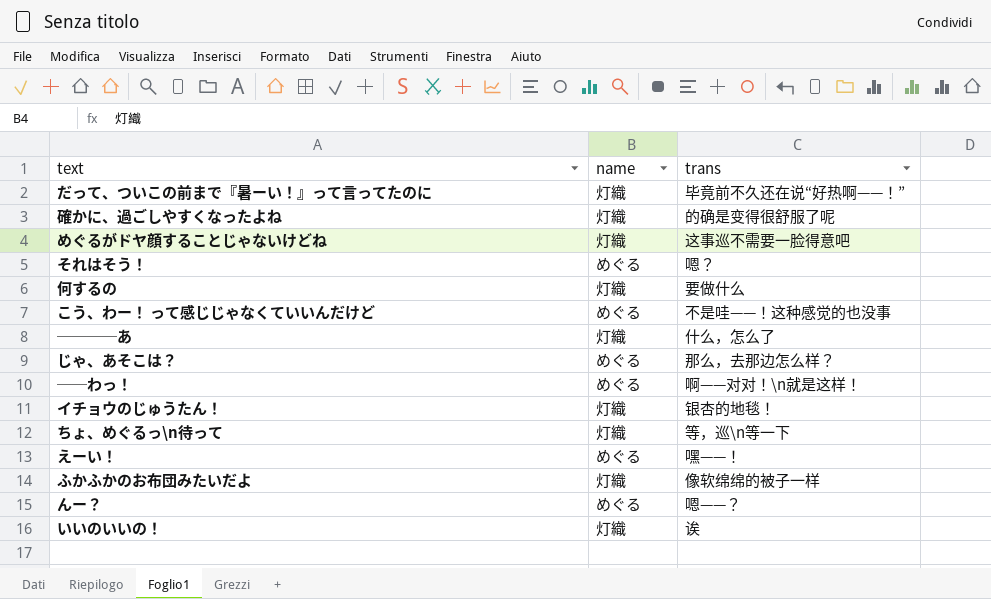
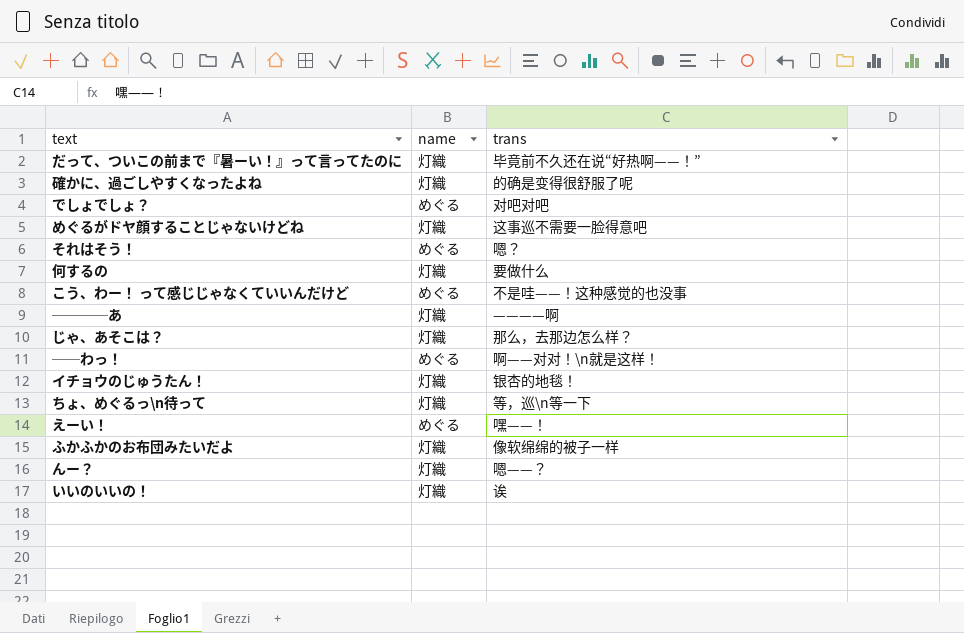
row でしょでしょ？: none -> めぐる | 对吧对吧
────あ | trans: 什么，怎么了 -> ————啊
じゃ、あそこは？ | name: めぐる -> 灯織
んー？ | name: めぐる -> 灯織

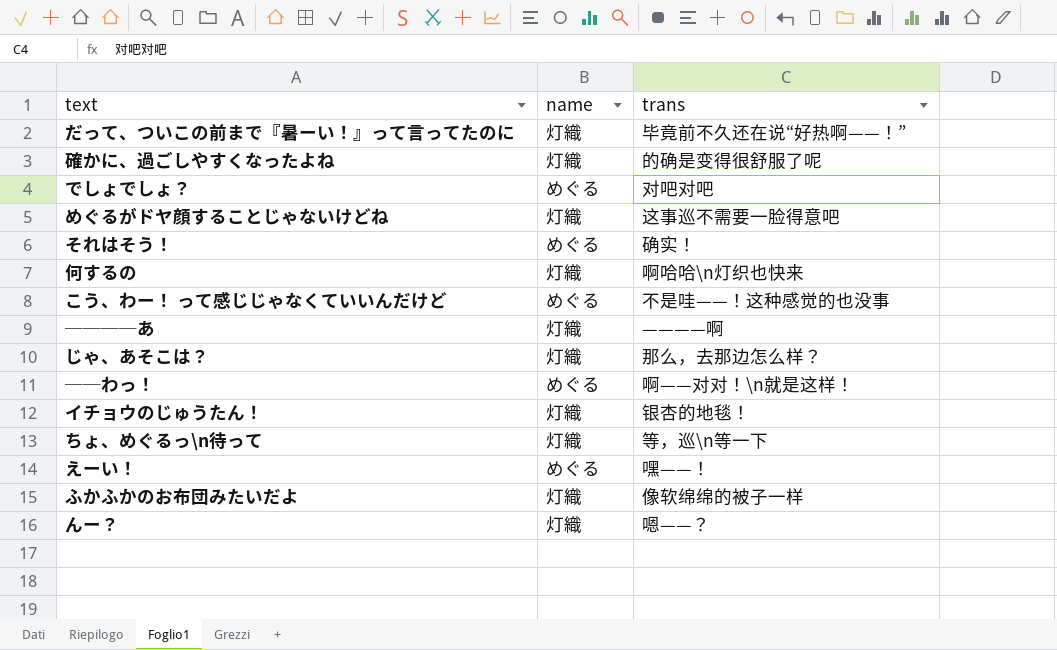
row いいのいいの！: 灯織 | 诶 -> none
それはそう！ | trans: 嗯？ -> 确实！
何するの | trans: 要做什么 -> 啊哈哈\n灯织也快来

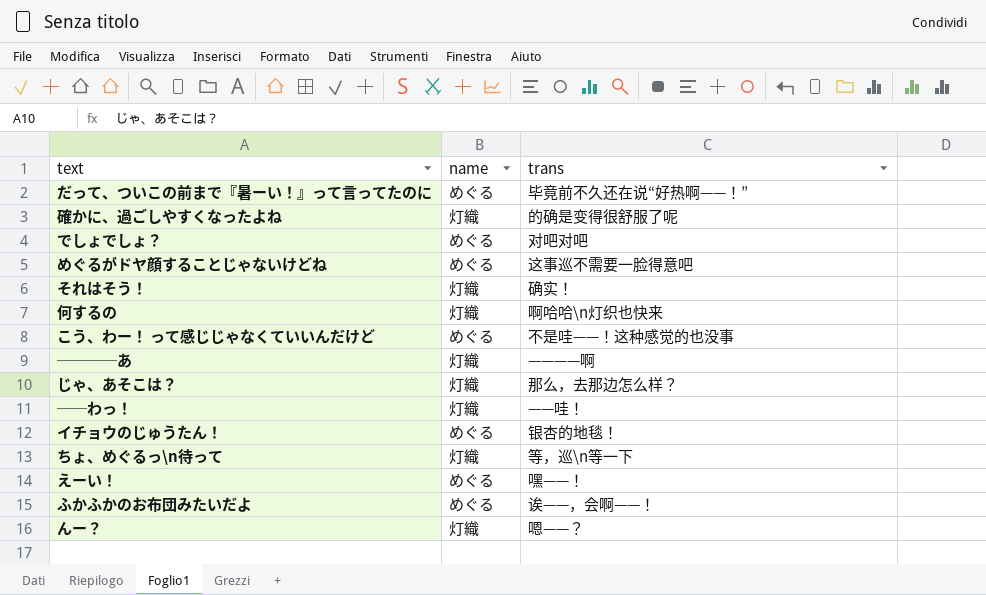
だって、ついこの前まで『暑ーい！』って言ってたのに | name: 灯織 -> めぐる
めぐるがドヤ顔することじゃないけどね | name: 灯織 -> めぐる
それはそう！ | name: めぐる -> 灯織
──わっ！ | name: めぐる -> 灯織
──わっ！ | trans: 啊——对对！\n就是这样！ -> ——哇！
イチョウのじゅうたん！ | name: 灯織 -> めぐる
ふかふかのお布団みたいだよ | name: 灯織 -> めぐる
ふかふかのお布団みたいだよ | trans: 像软绵绵的被子一样 -> 诶——，会啊——！

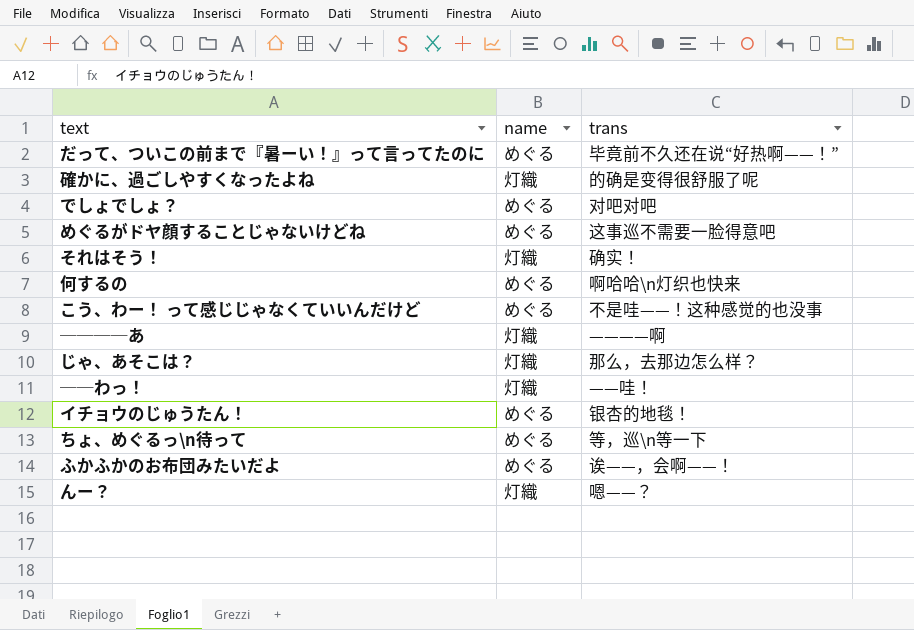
row えーい！: めぐる | 嘿——！ -> none
何するの | name: 灯織 -> めぐる
ちょ、めぐるっ\n待って | name: 灯織 -> めぐる

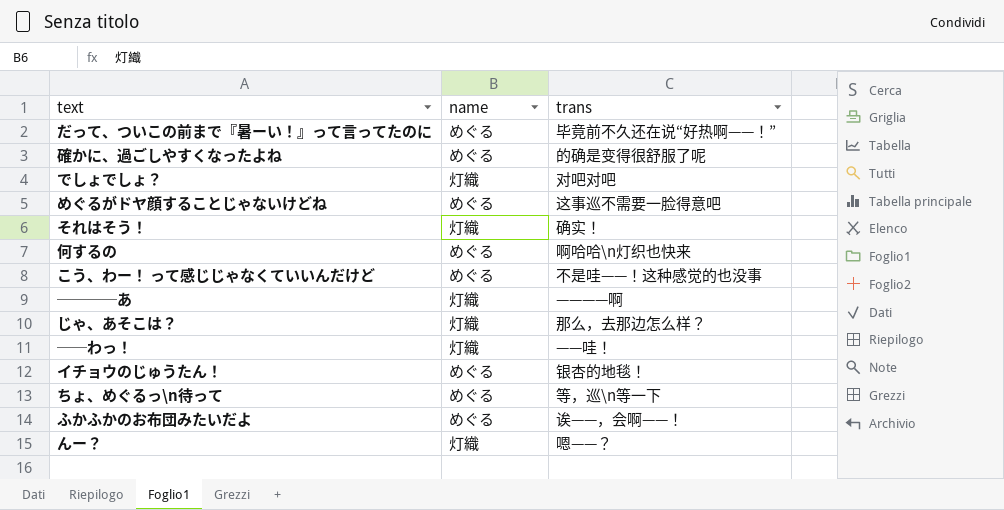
確かに、過ごしやすくなったよね | name: 灯織 -> めぐる
でしょでしょ？ | name: めぐる -> 灯織

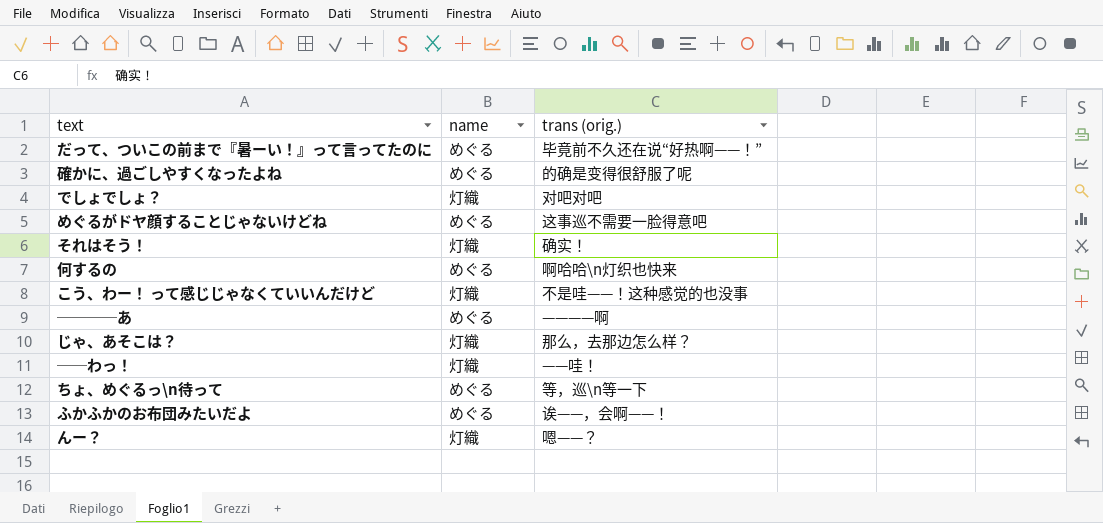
column name: trans -> trans (orig.)
row イチョウのじゅうたん！: めぐる | 银杏的地毯！ -> none
こう、わー！ って感じじゃなくていいんだけど | name: めぐる -> 灯織
────あ | name: 灯織 -> めぐる

